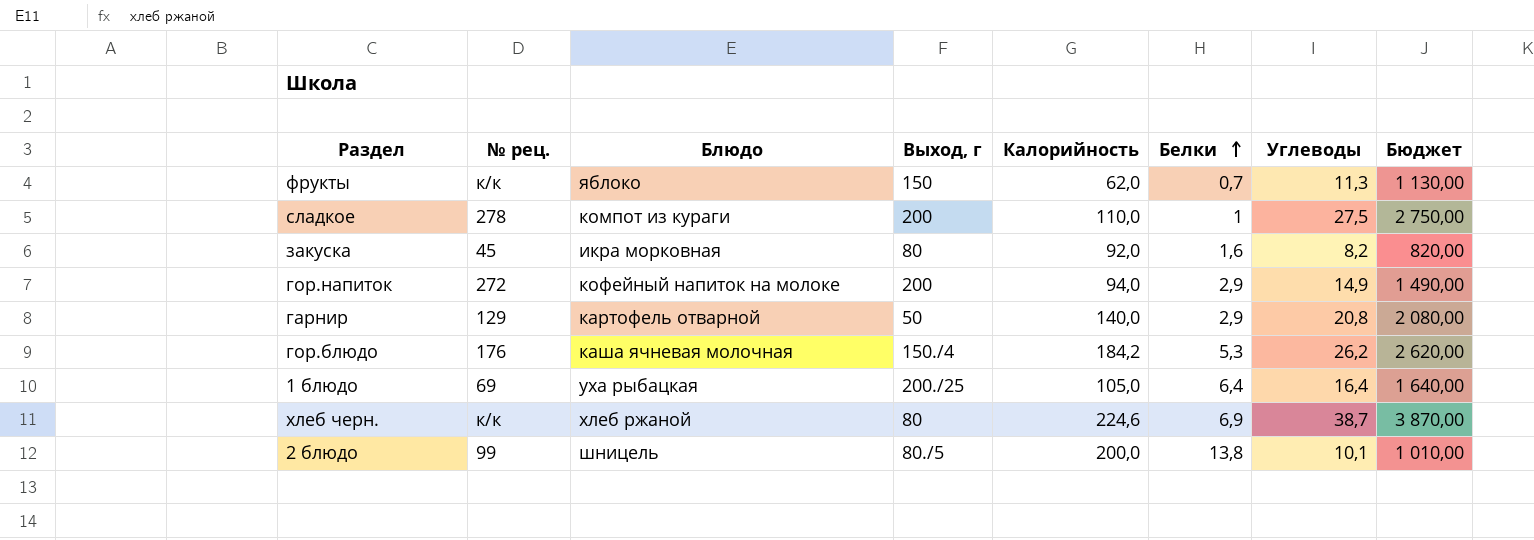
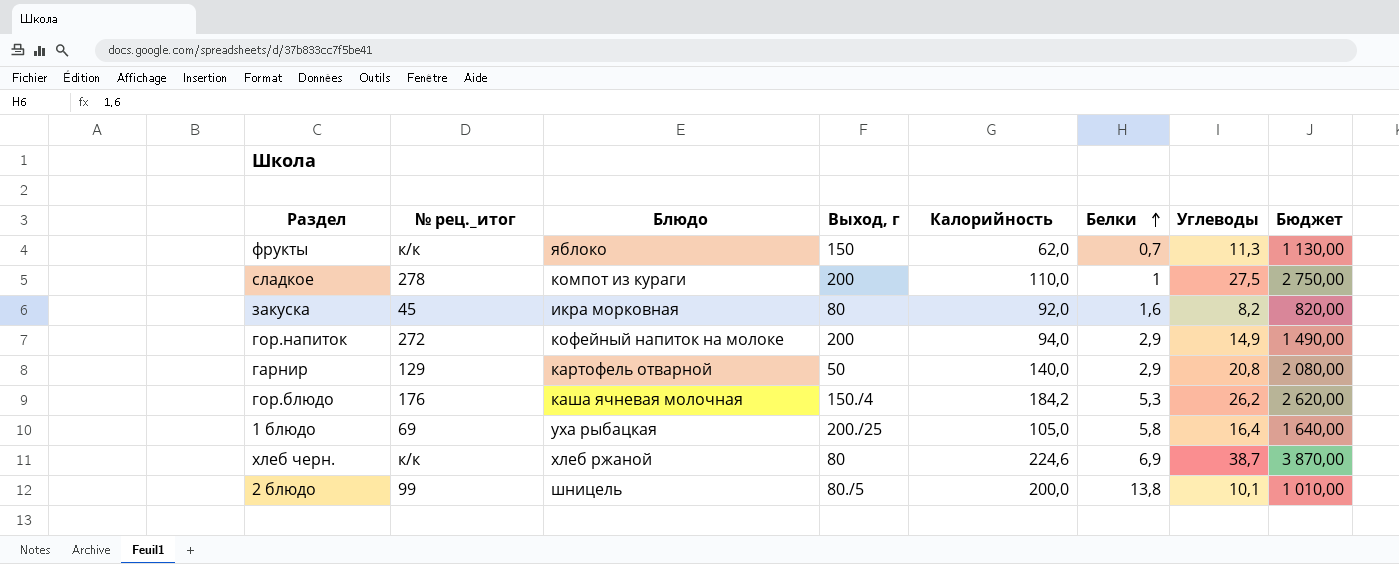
column name: № рец. -> № рец._итог
1 блюдо | Белки: 6,4 -> 5,8

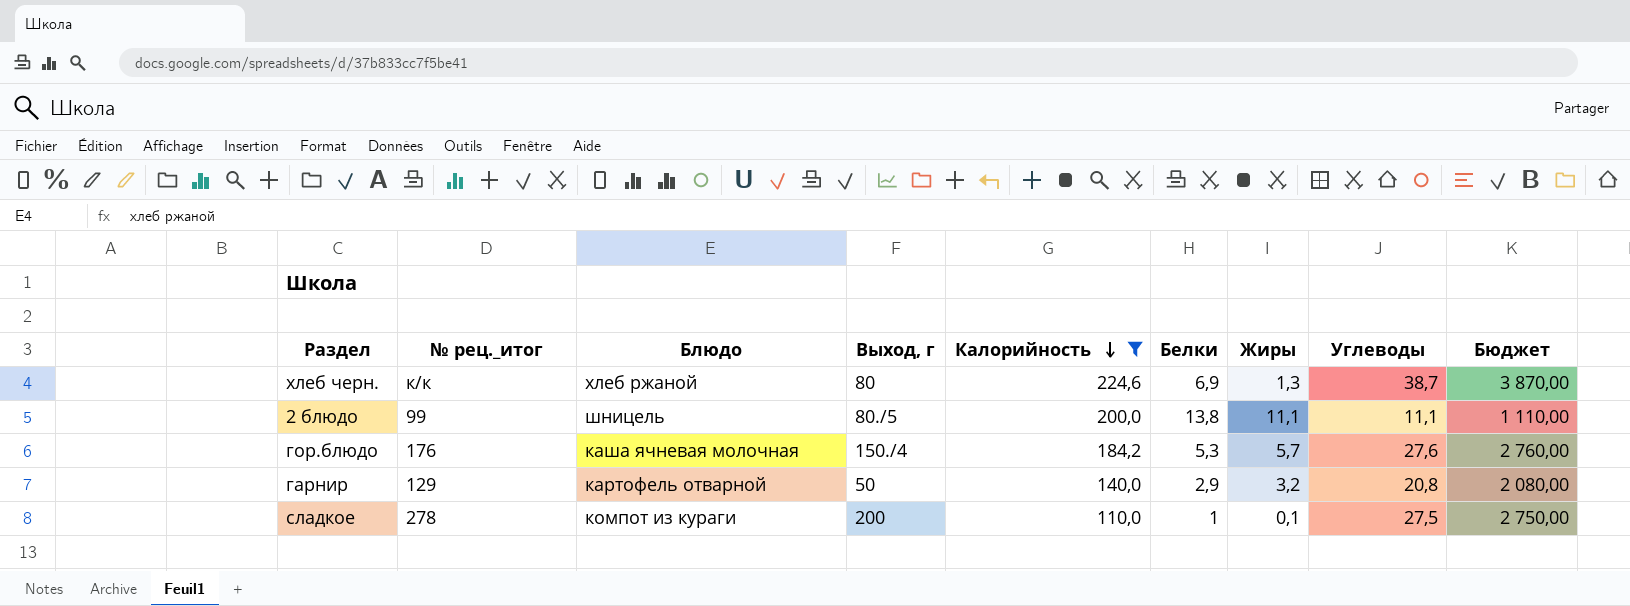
filter: none -> Калорийность >= 110,0
row order: Белки ascending -> Калорийность descending
column Жиры | position: none -> 7
2 блюдо | Углеводы: 10,1 -> 11,1
2 блюдо | Бюджет: 1 010,00 -> 1 110,00
гор.блюдо | Углеводы: 26,2 -> 27,6
гор.блюдо | Бюджет: 2 620,00 -> 2 760,00

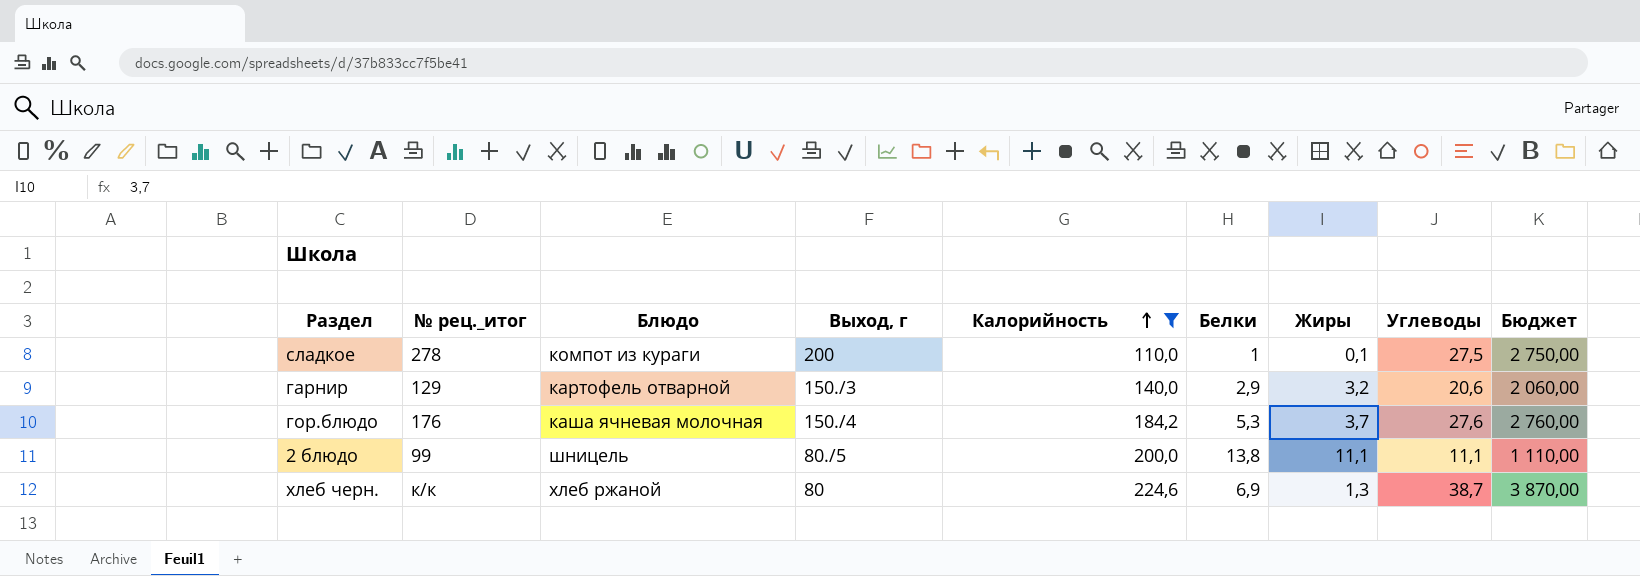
row order: Калорийность descending -> Калорийность ascending
гарнир | Выход, г: 50 -> 150./3
гарнир | Углеводы: 20,8 -> 20,6
гарнир | Бюджет: 2 080,00 -> 2 060,00
гор.блюдо | Жиры: 5,7 -> 3,7

